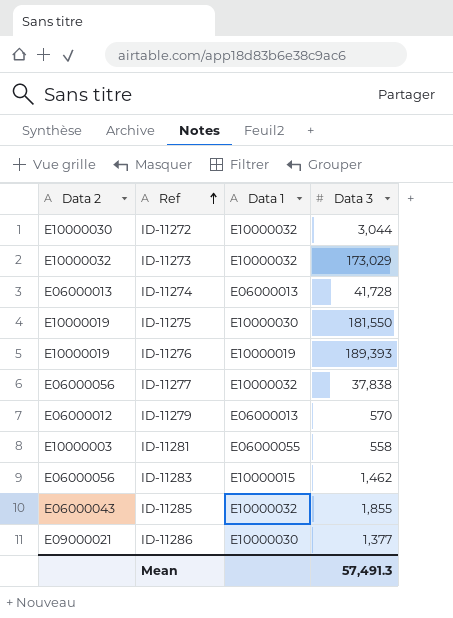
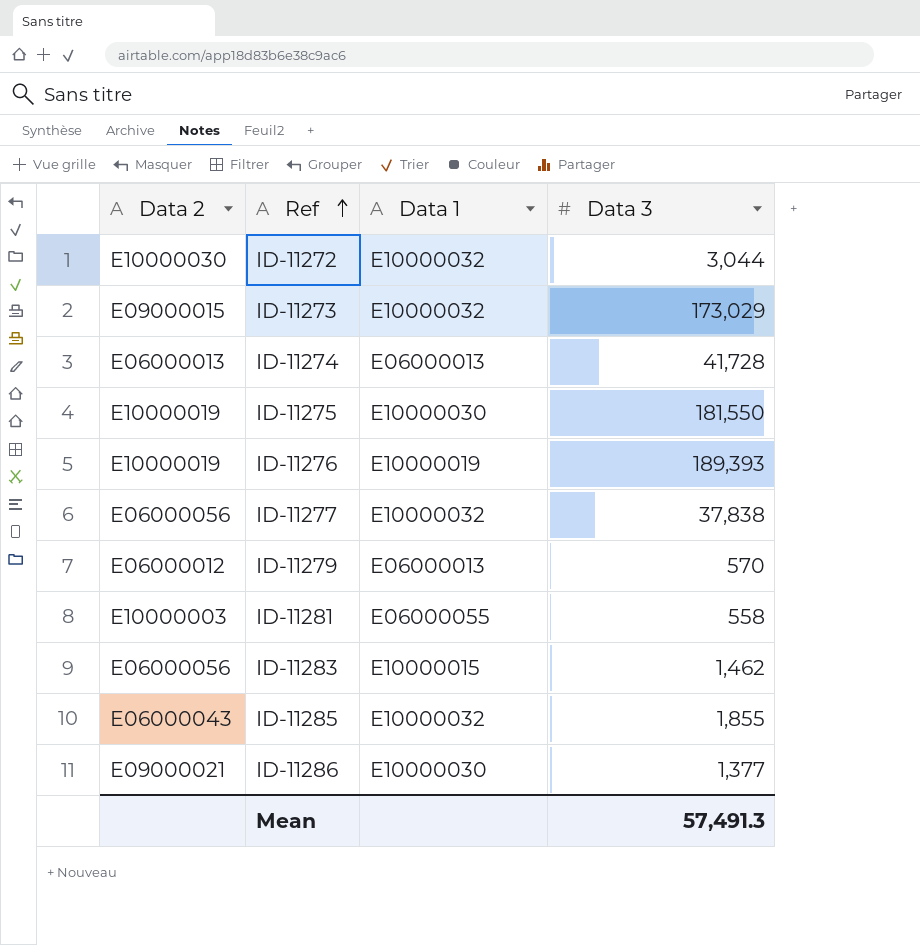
ID-11273 | Data 2: E10000032 -> E09000015

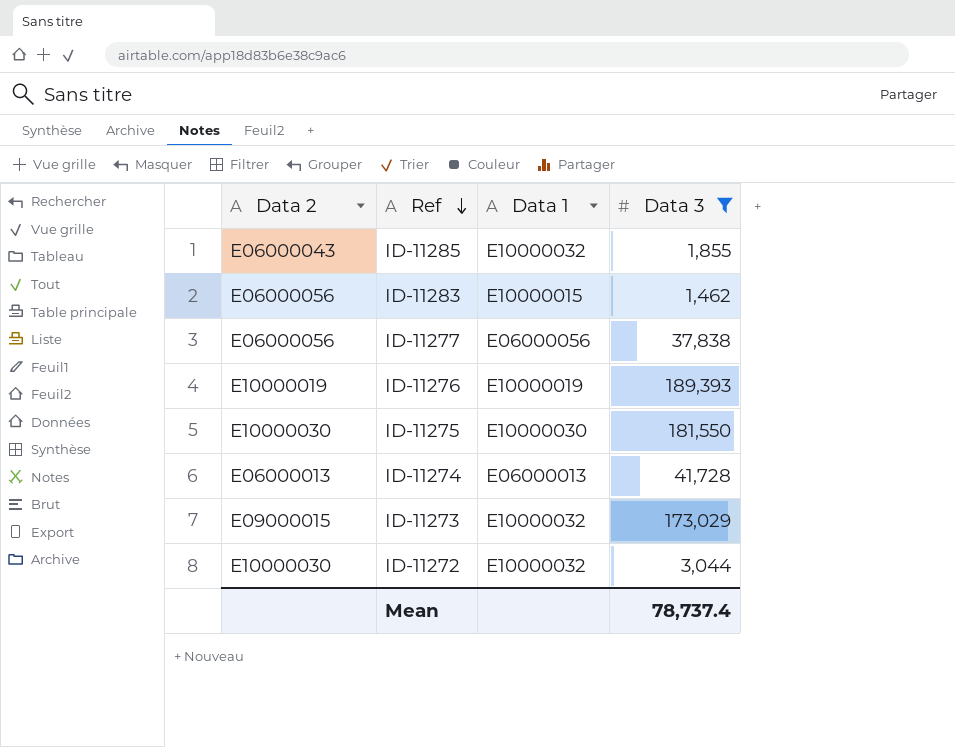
filter: none -> Data 3 >= 1,462
row order: Ref ascending -> Ref descending
ID-11277 | Data 1: E10000032 -> E06000056
ID-11275 | Data 2: E10000019 -> E10000030
Mean | Data 3: 57,491.3 -> 78,737.4

